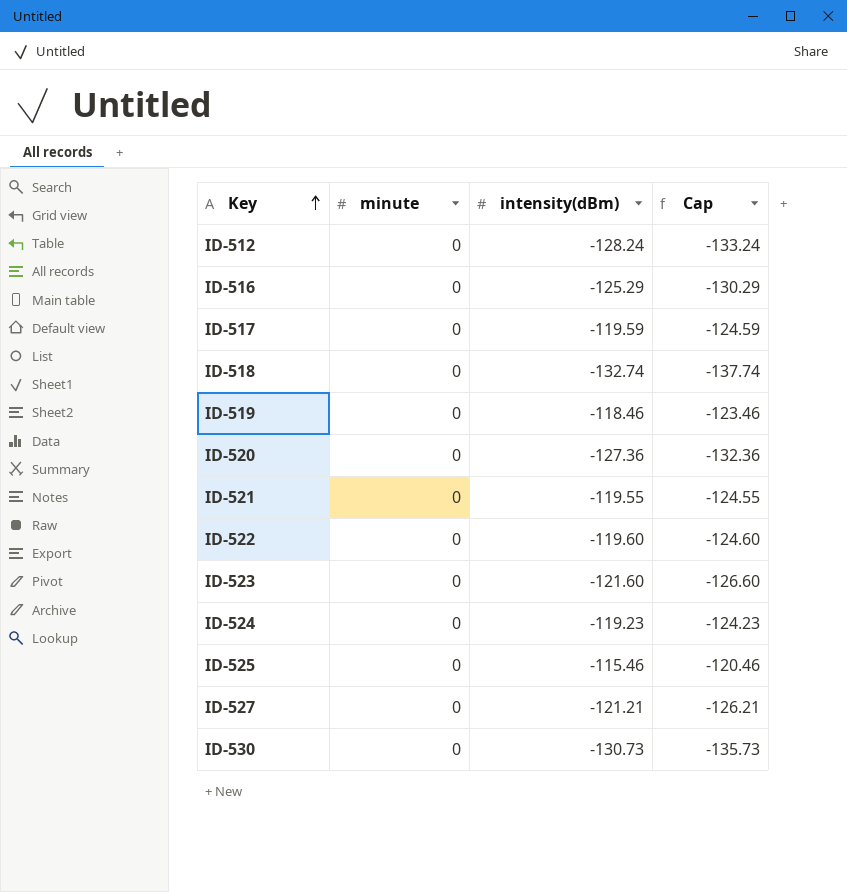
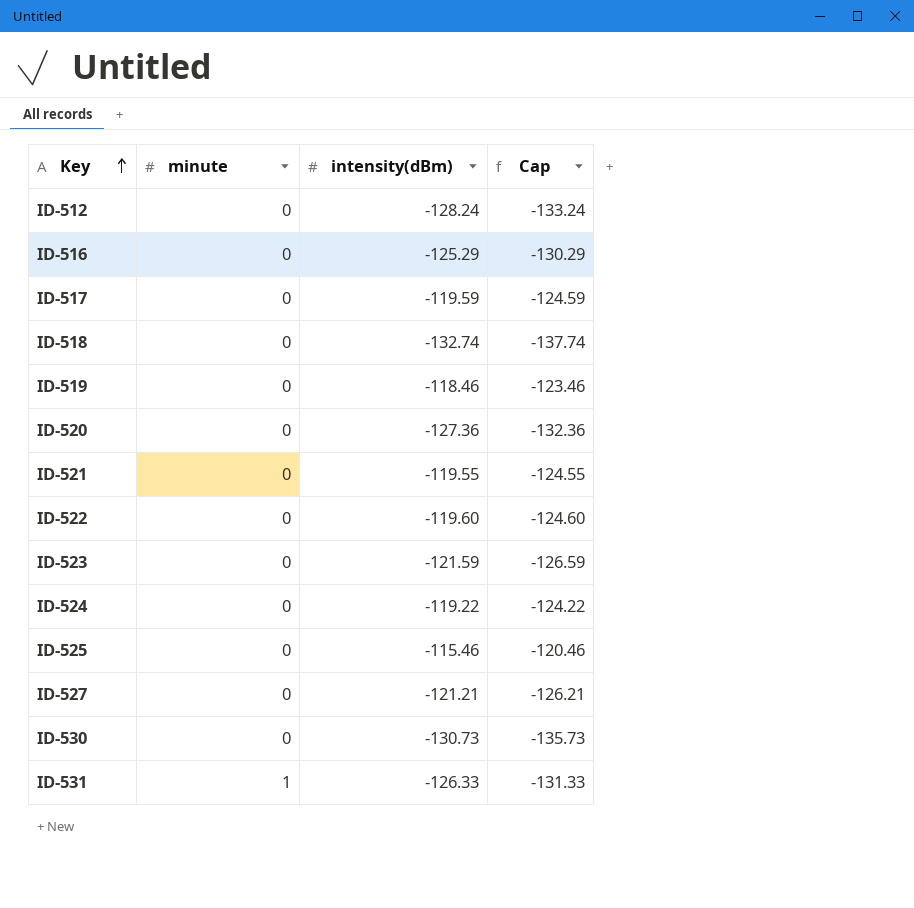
ID-523 | intensity(dBm): -121.60 -> -121.59
ID-523 | Cap: -126.60 -> -126.59
ID-524 | intensity(dBm): -119.23 -> -119.22
ID-524 | Cap: -124.23 -> -124.22
row ID-531: none -> 1 | -126.33 | -131.33

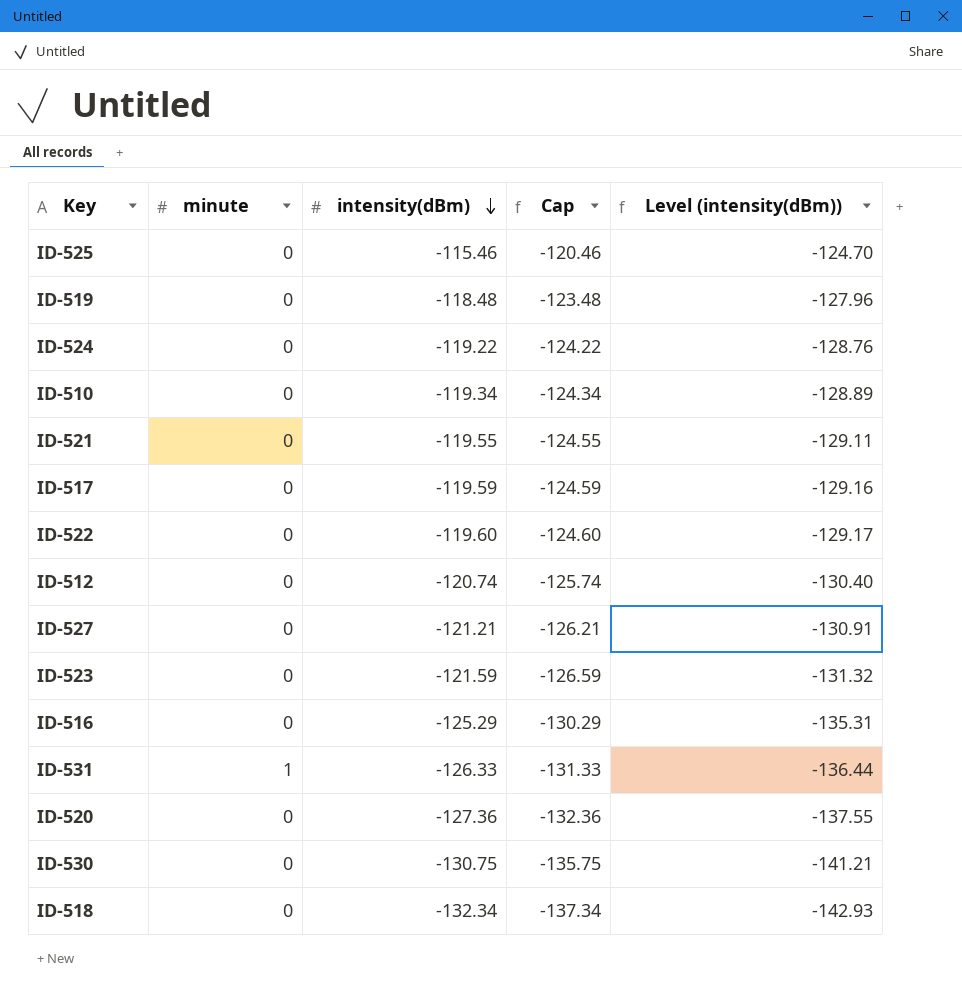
row order: Key ascending -> intensity(dBm) descending
column Level (intensity(dBm)) | formula: none -> [intensity(dBm)] * 1.08
ID-519 | intensity(dBm): -118.46 -> -118.48
ID-519 | Cap: -123.46 -> -123.48
row ID-510: none -> 0 | -119.34 | -124.34 | -128.89
ID-512 | intensity(dBm): -128.24 -> -120.74
ID-512 | Cap: -133.24 -> -125.74
ID-530 | intensity(dBm): -130.73 -> -130.75
ID-530 | Cap: -135.73 -> -135.75
ID-518 | intensity(dBm): -132.74 -> -132.34
ID-518 | Cap: -137.74 -> -137.34

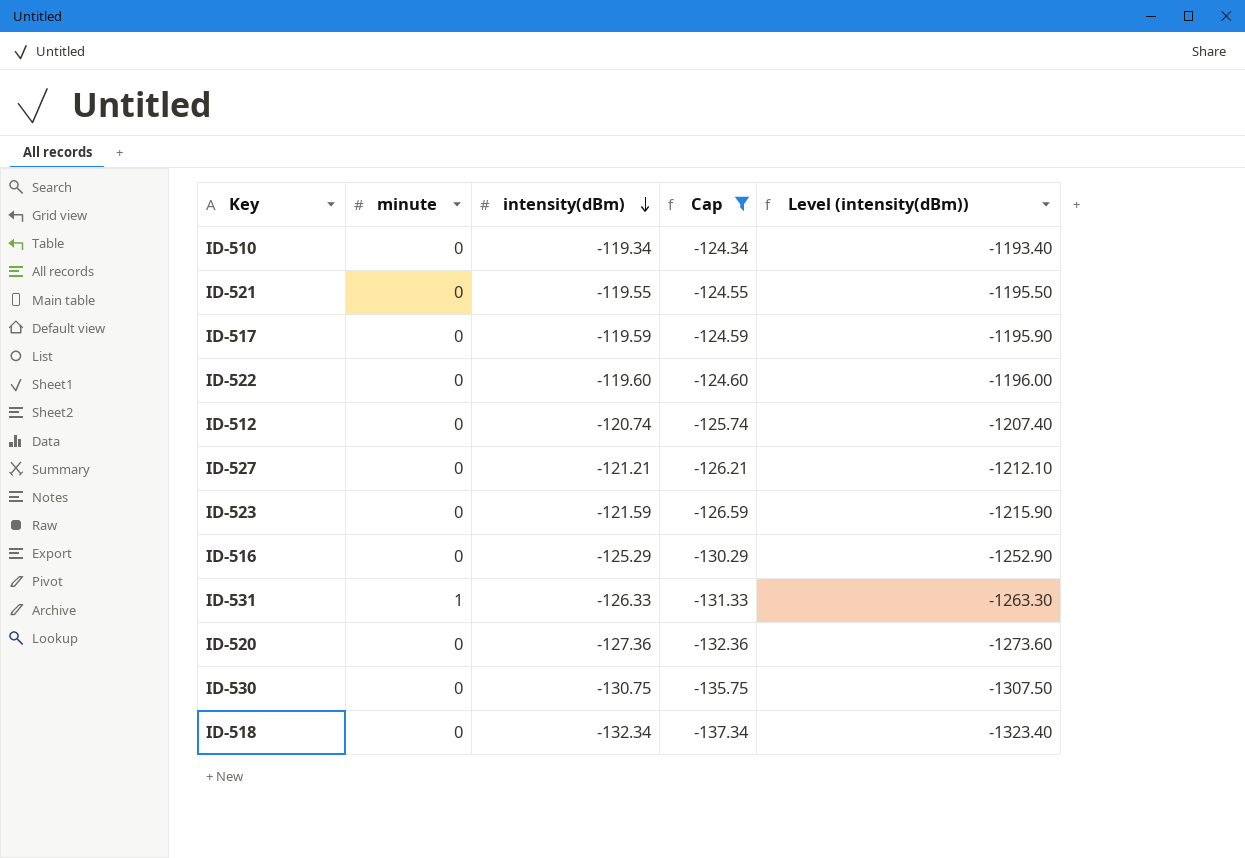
filter: none -> Cap <= -124.34
column Level (intensity(dBm)) | formula: [intensity(dBm)] * 1.08 -> [intensity(dBm)] * 10

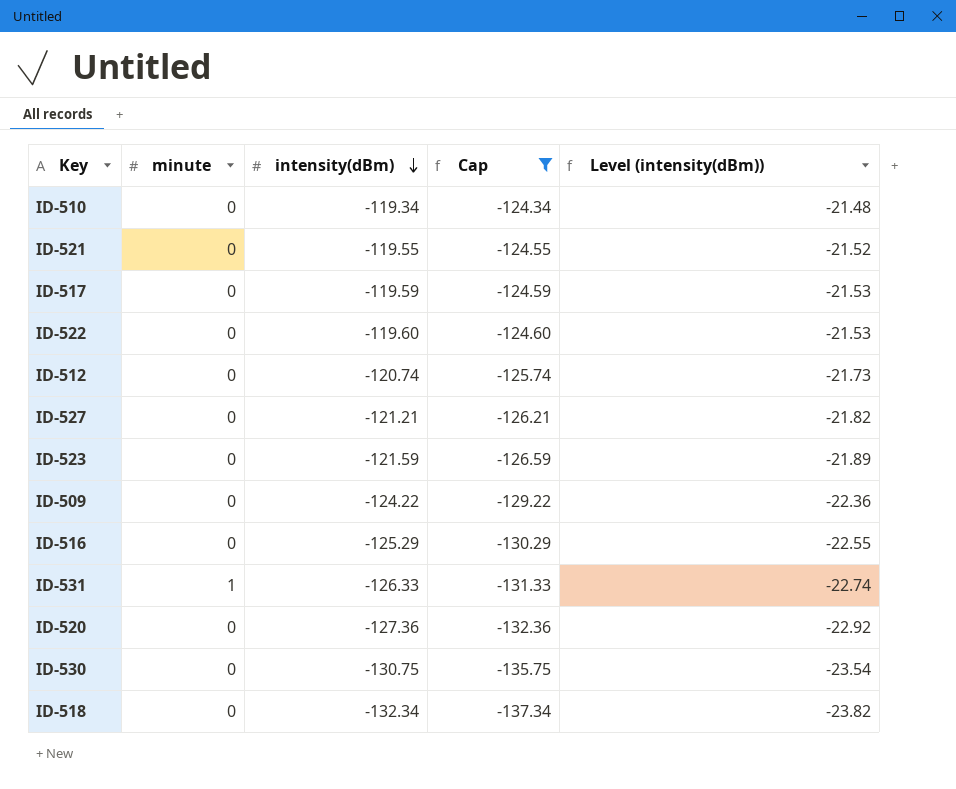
column Level (intensity(dBm)) | formula: [intensity(dBm)] * 10 -> [intensity(dBm)] * 0.18
row ID-509: none -> 0 | -124.22 | -129.22 | -22.36

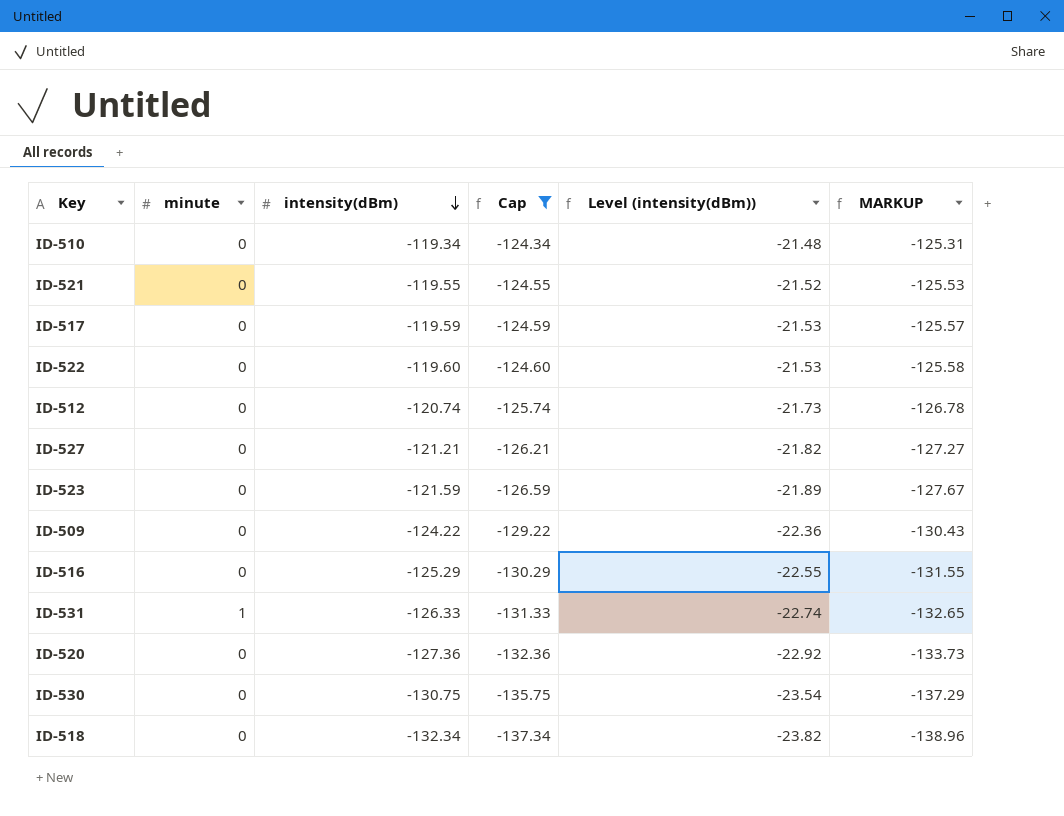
column MARKUP | formula: none -> [intensity(dBm)] * 1.05

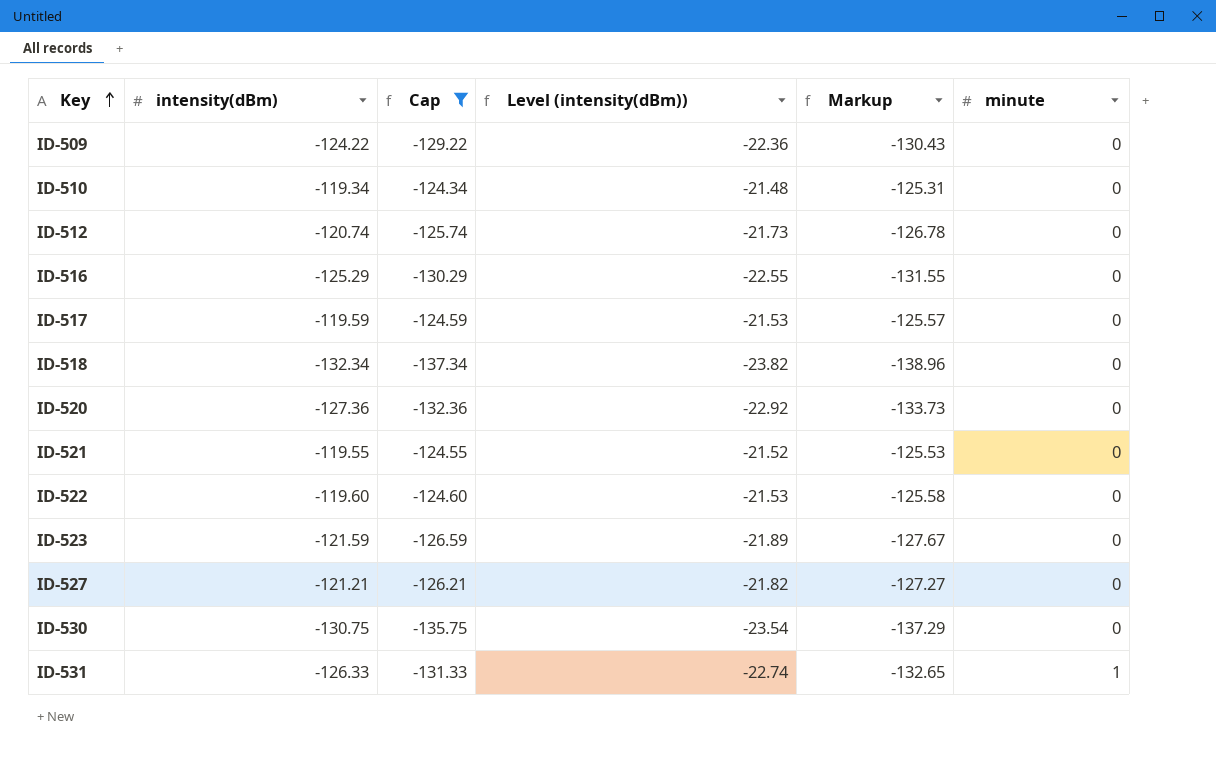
row order: intensity(dBm) descending -> Key ascending
column name: MARKUP -> Markup
column minute | position: 2 -> 6

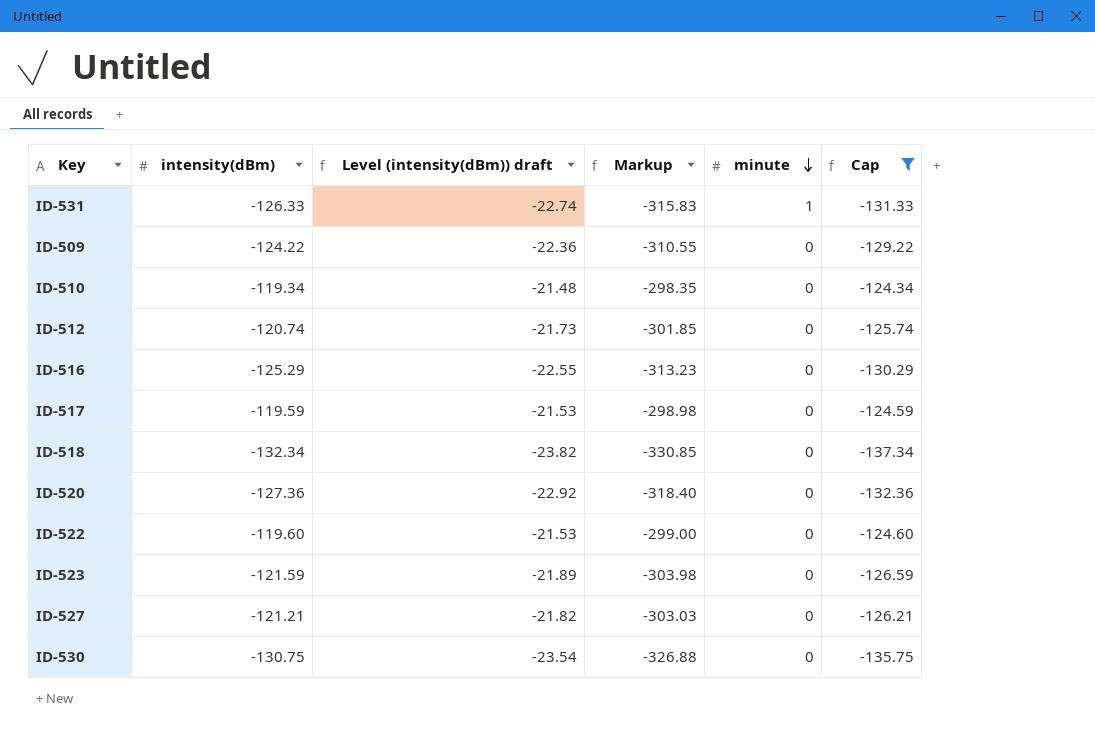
row order: Key ascending -> minute descending
column name: Level (intensity(dBm)) -> Level (intensity(dBm)) draft
column Markup | formula: [intensity(dBm)] * 1.05 -> [intensity(dBm)] * 2.5
column Cap | position: 3 -> 6
row ID-521: -119.55 | -124.55 | -21.52 | -125.53 | 0 -> none

